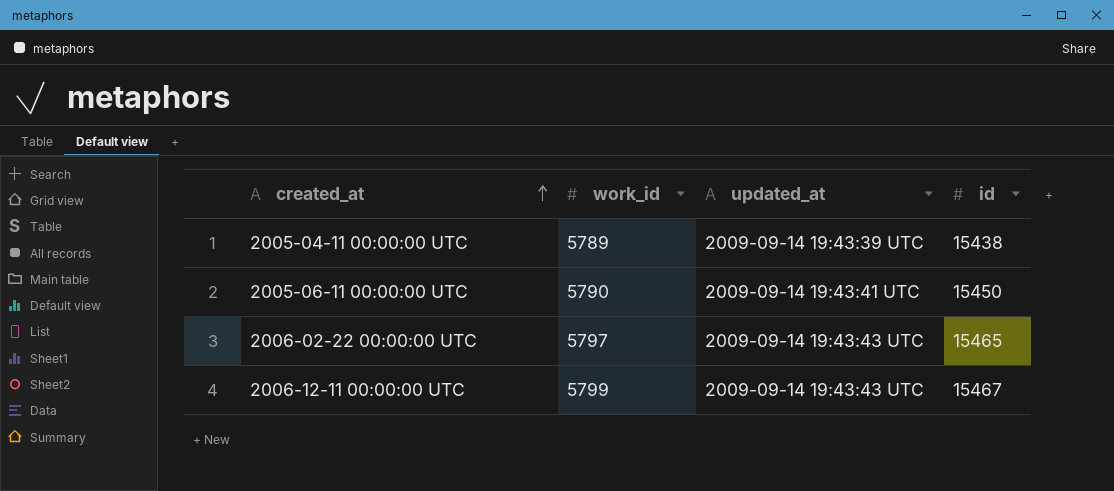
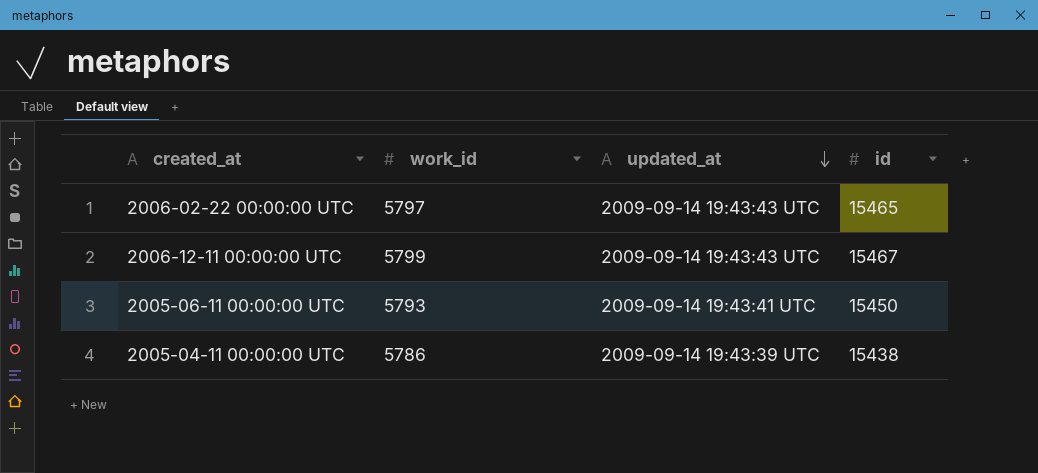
row order: created_at ascending -> updated_at descending
2005-06-11 00:00:00 UTC | work_id: 5790 -> 5793
2005-04-11 00:00:00 UTC | work_id: 5789 -> 5786

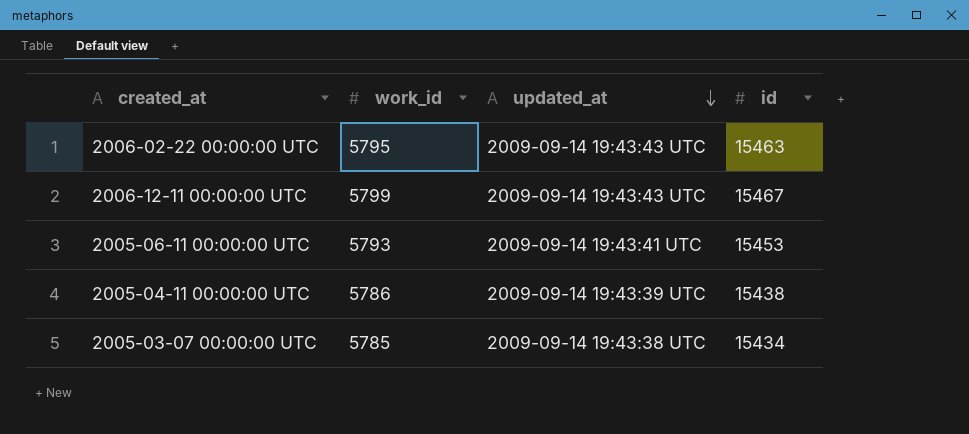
2006-02-22 00:00:00 UTC | work_id: 5797 -> 5795
2006-02-22 00:00:00 UTC | id: 15465 -> 15463
2005-06-11 00:00:00 UTC | id: 15450 -> 15453
row 2005-03-07 00:00:00 UTC: none -> 5785 | 2009-09-14 19:43:38 UTC | 15434

